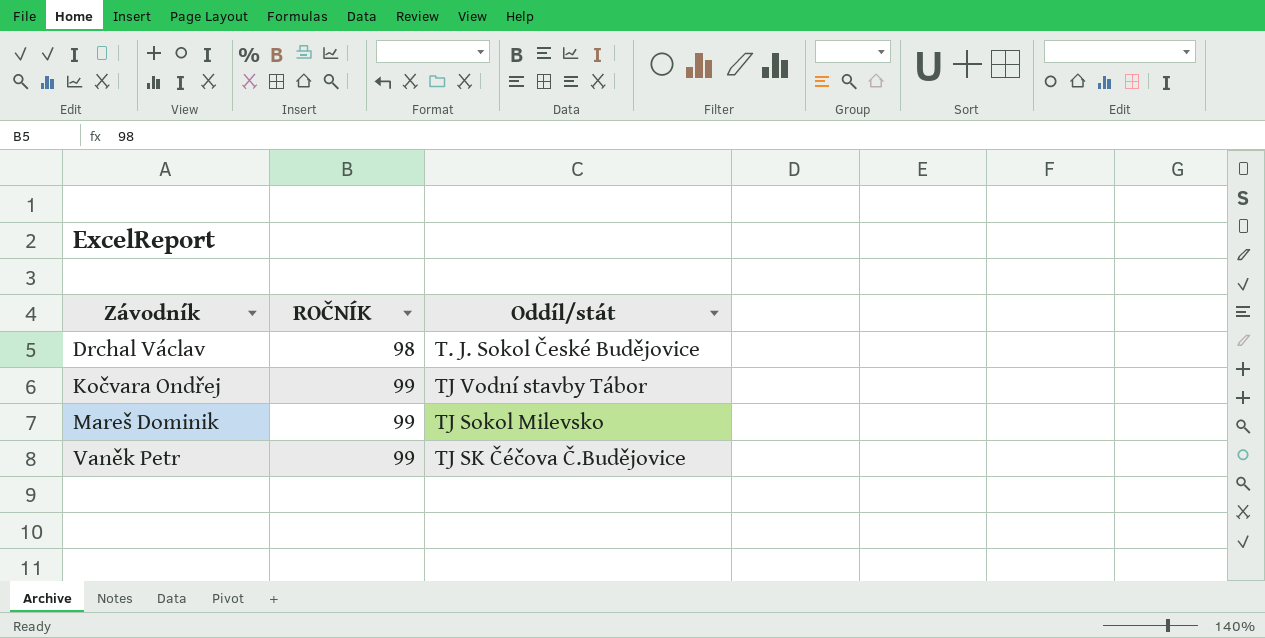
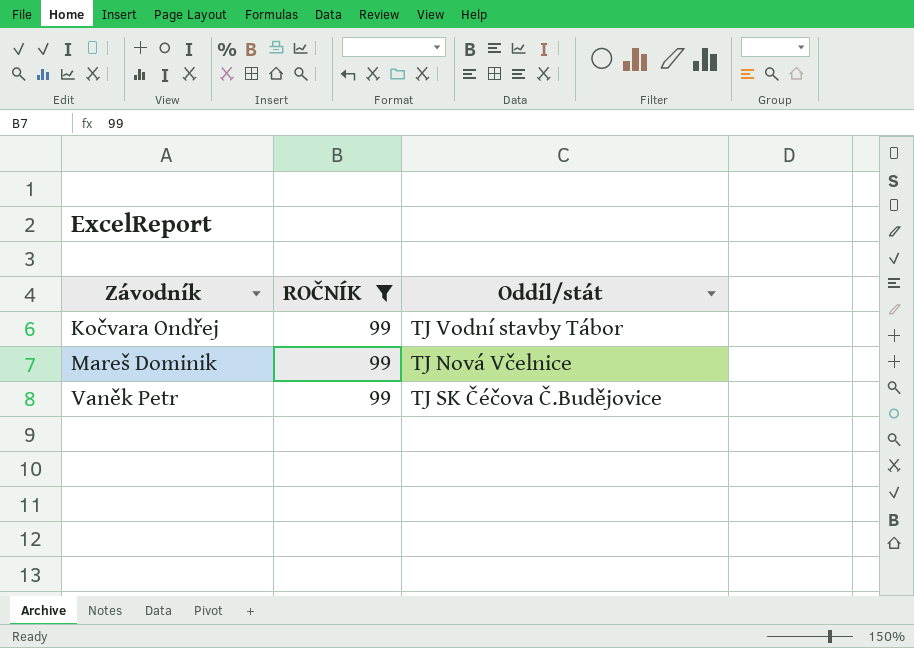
filter: none -> ROČNÍK = 99
Mareš Dominik | Oddíl/stát: TJ Sokol Milevsko -> TJ Nová Včelnice

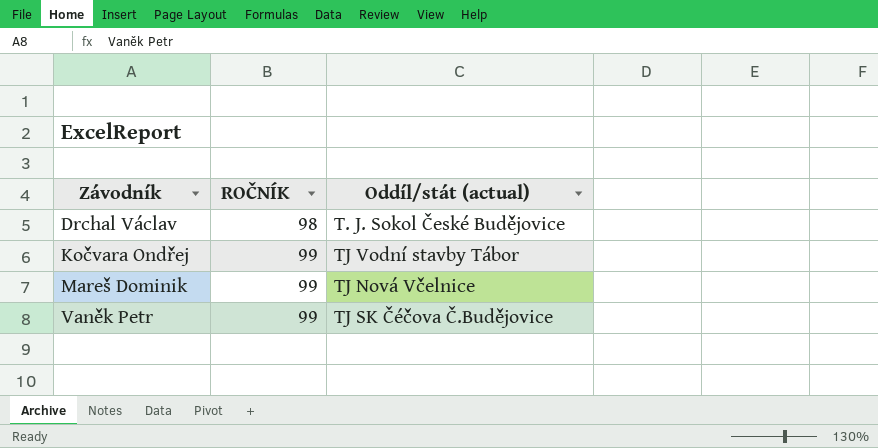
filter: ROČNÍK = 99 -> none
column name: Oddíl/stát -> Oddíl/stát (actual)

